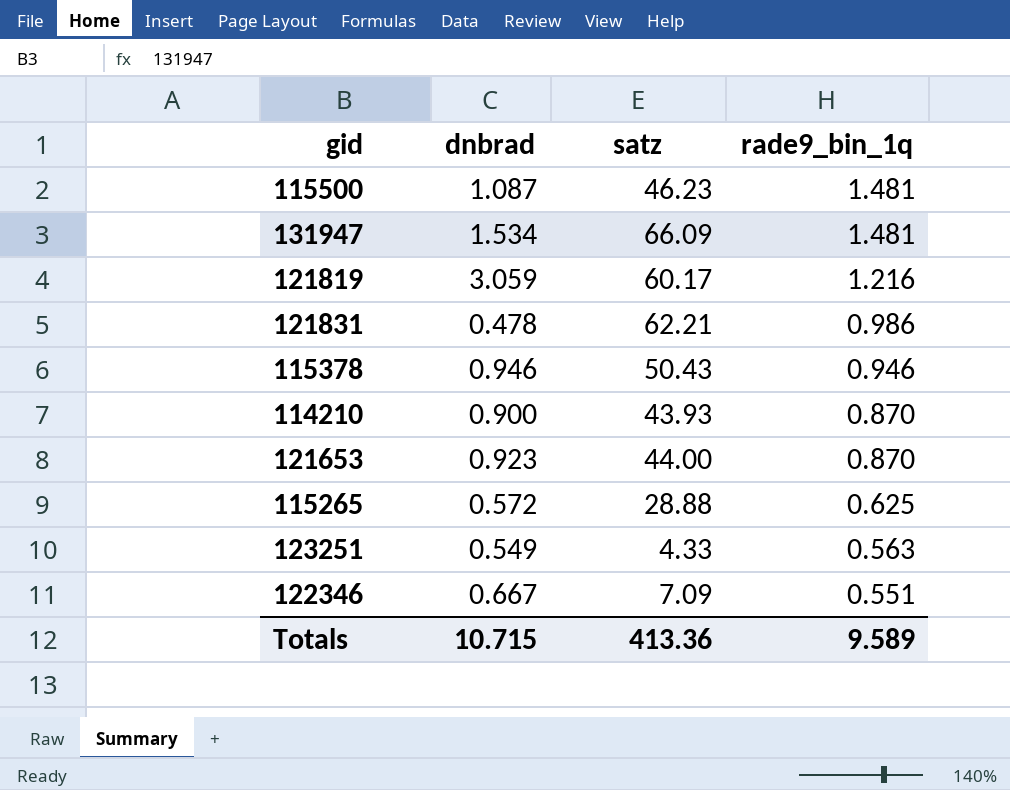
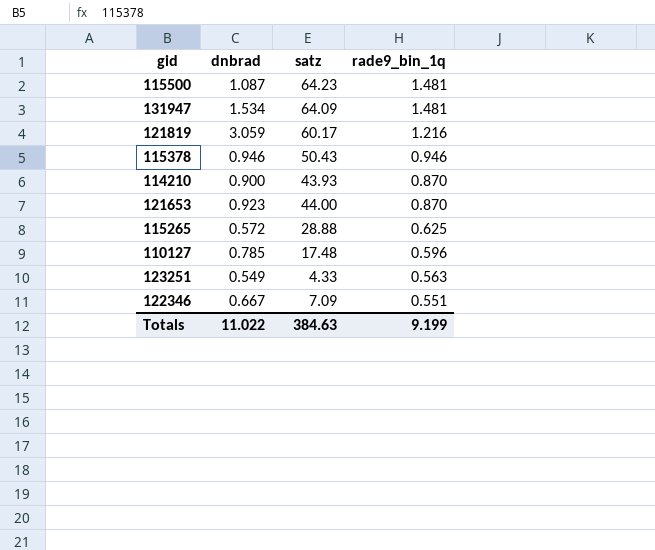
row 121831: 0.478 | 62.21 | 0.986 -> none
115500 | satz: 46.23 -> 64.23
131947 | satz: 66.09 -> 64.09
row 110127: none -> 0.785 | 17.48 | 0.596
Totals | dnbrad: 10.715 -> 11.022
Totals | satz: 413.36 -> 384.63
Totals | rade9_bin_1q: 9.589 -> 9.199

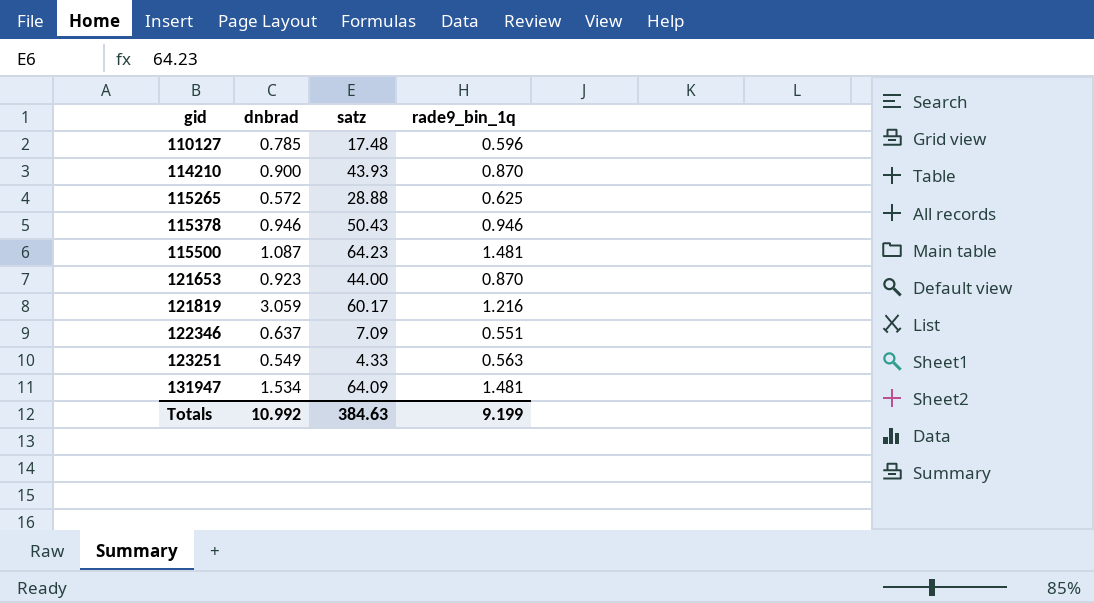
row order: rade9_bin_1q descending -> gid ascending
122346 | dnbrad: 0.667 -> 0.637
Totals | dnbrad: 11.022 -> 10.992

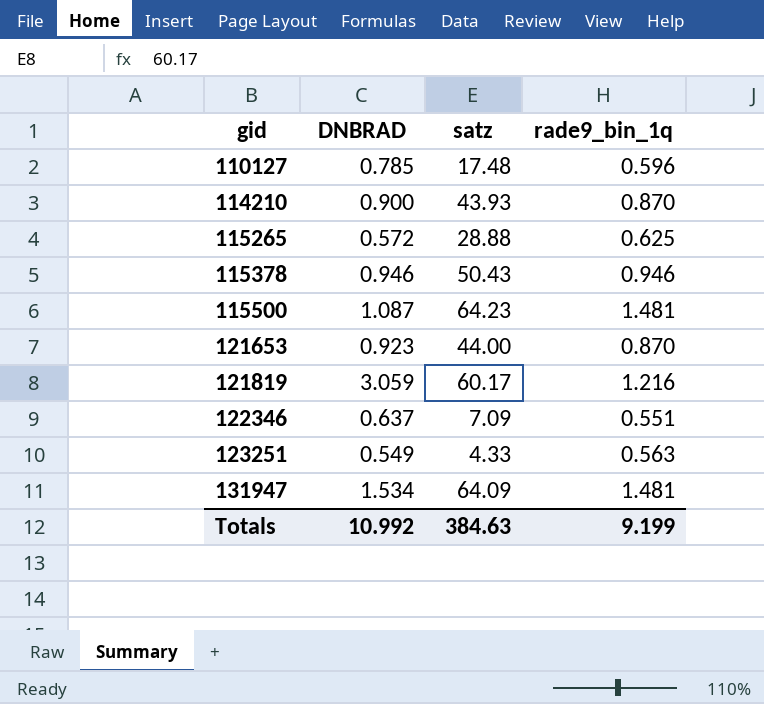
column name: dnbrad -> DNBRAD

